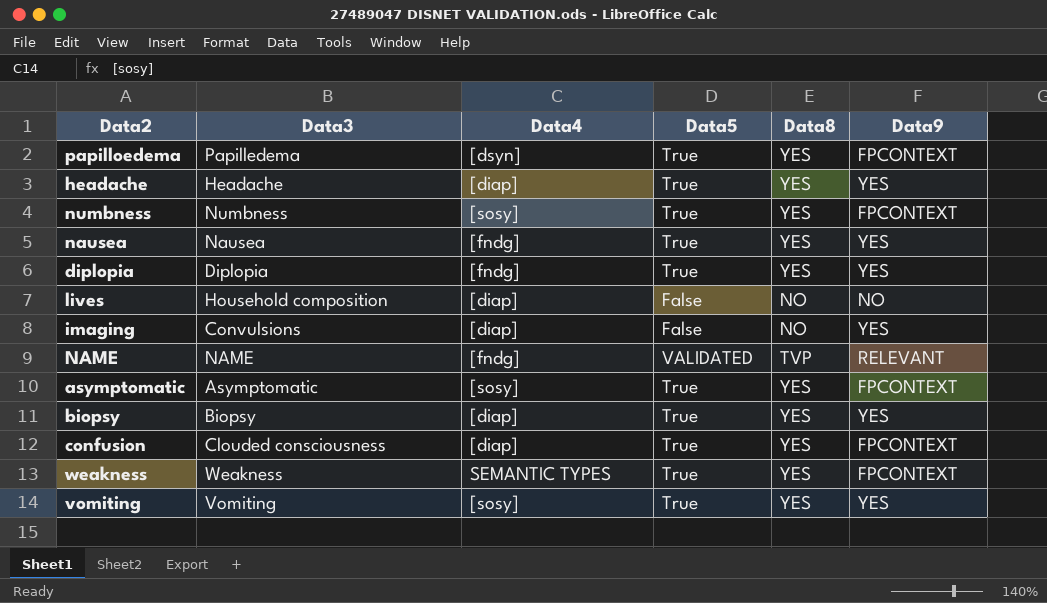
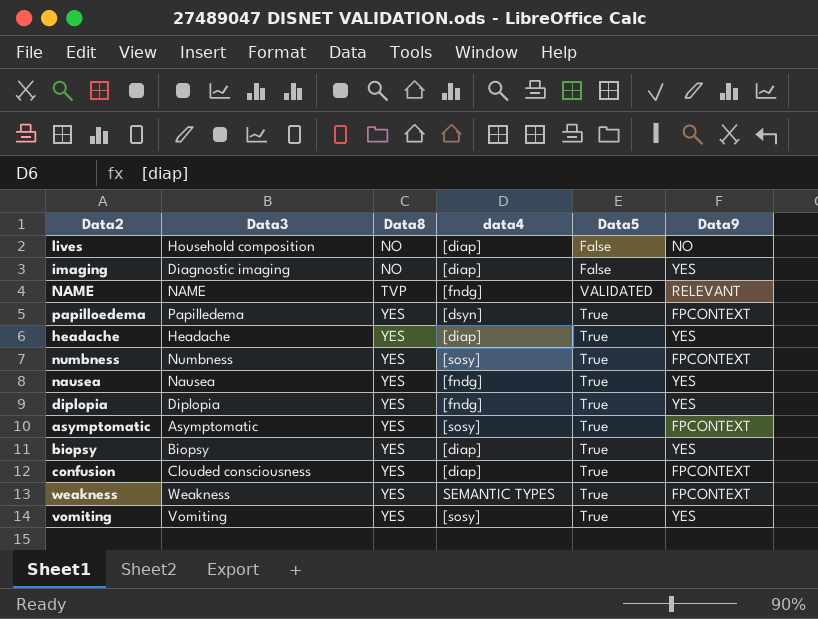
row order: none -> Data8 ascending
column Data8 | position: 5 -> 3
column name: Data4 -> data4
imaging | Data3: Convulsions -> Diagnostic imaging

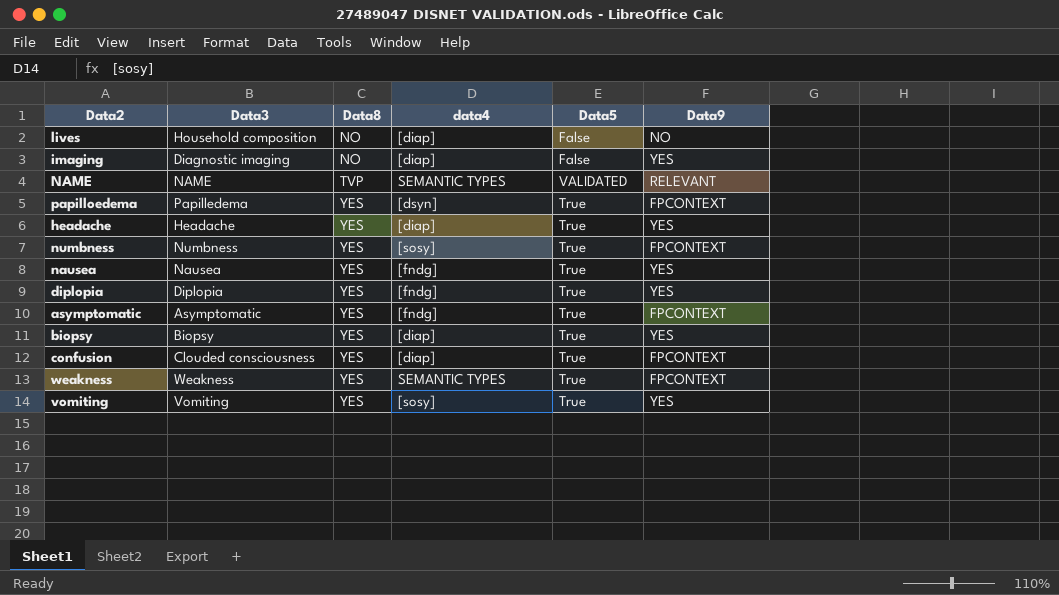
NAME | data4: [fndg] -> SEMANTIC TYPES
asymptomatic | data4: [sosy] -> [fndg]

